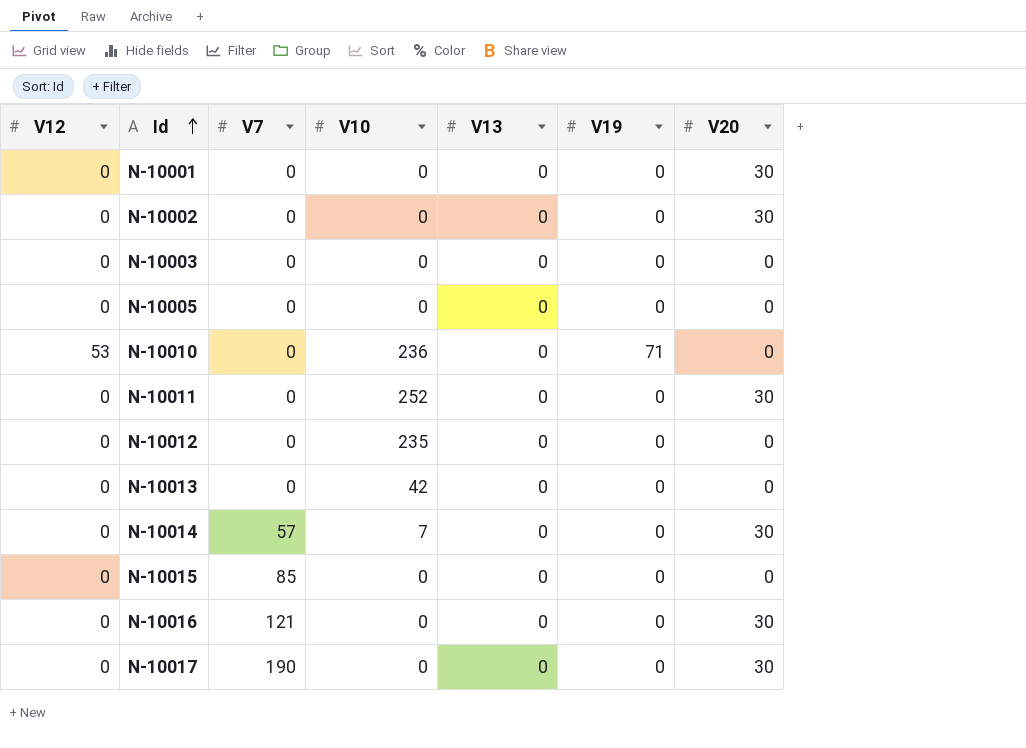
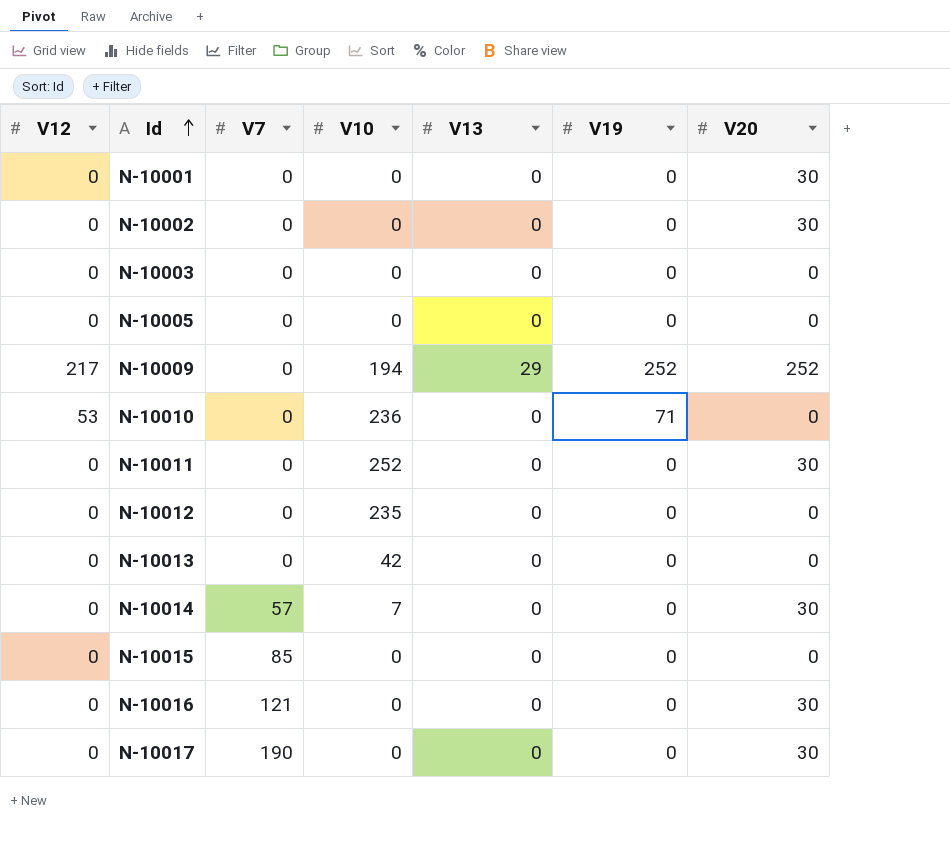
row N-10009: none -> 217 | 0 | 194 | 29 | 252 | 252

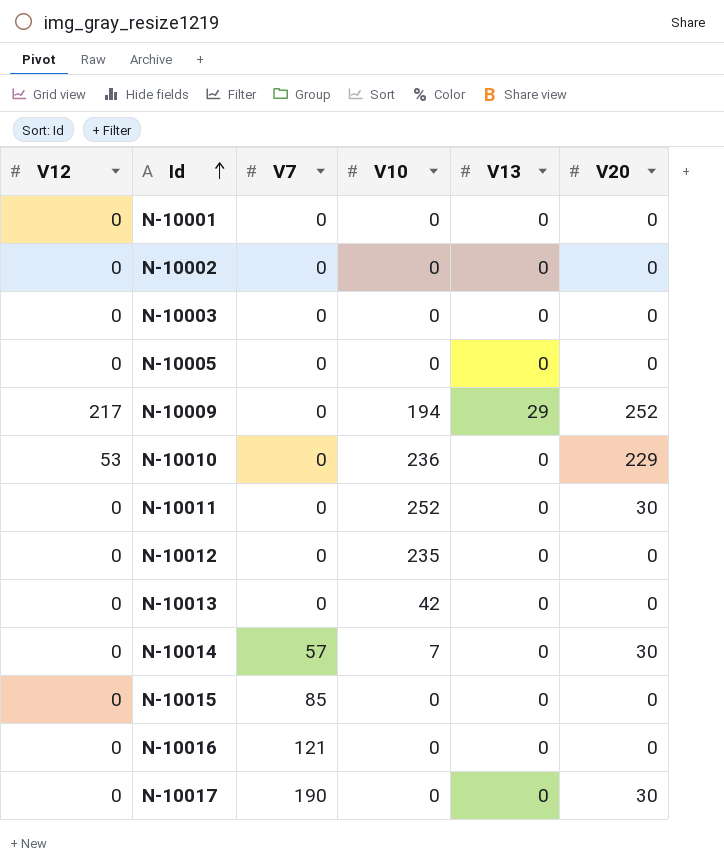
column V19 | position: 6 -> none
N-10001 | V20: 30 -> 0
N-10002 | V20: 30 -> 0
N-10010 | V20: 0 -> 229
N-10016 | V20: 30 -> 0

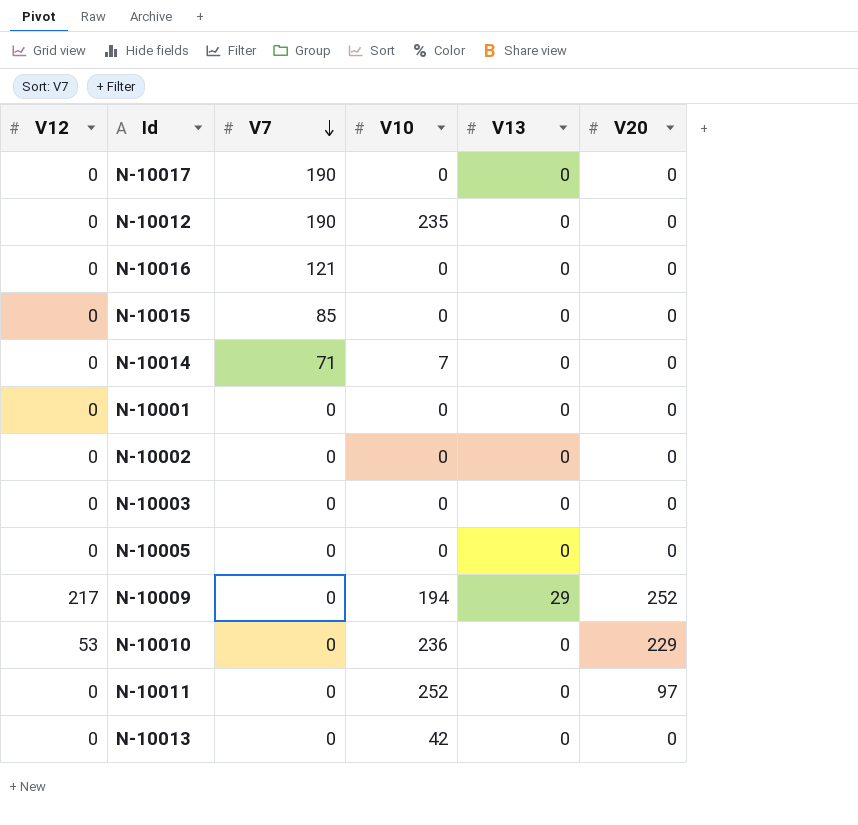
row order: Id ascending -> V7 descending
N-10017 | V20: 30 -> 0
N-10012 | V7: 0 -> 190
N-10014 | V7: 57 -> 71
N-10014 | V20: 30 -> 0
N-10011 | V20: 30 -> 97

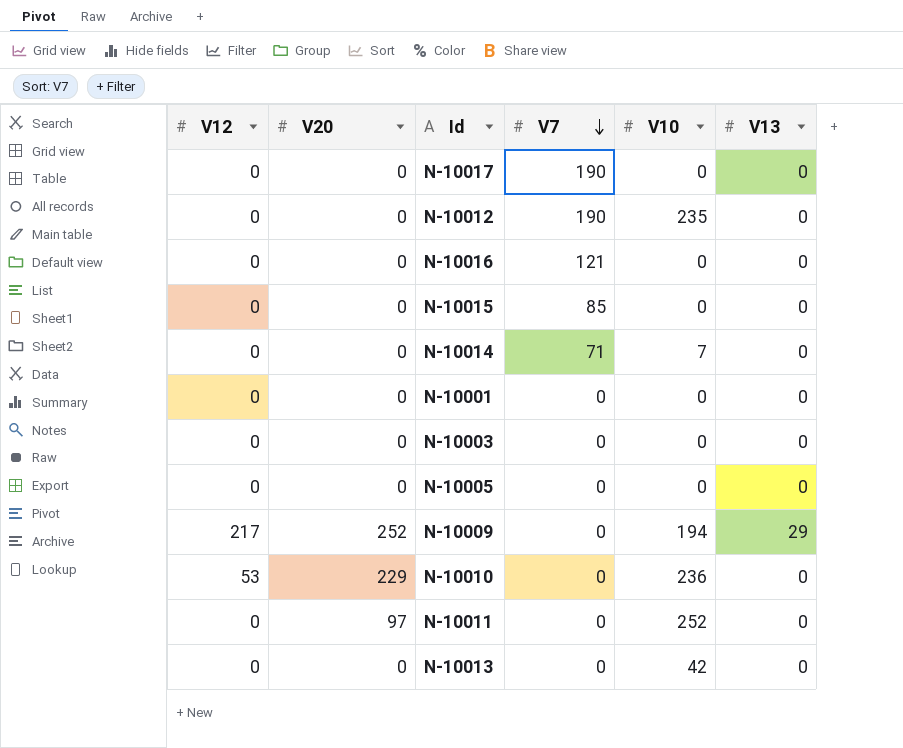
column V20 | position: 6 -> 2
row N-10002: 0 | 0 | 0 | 0 | 0 -> none

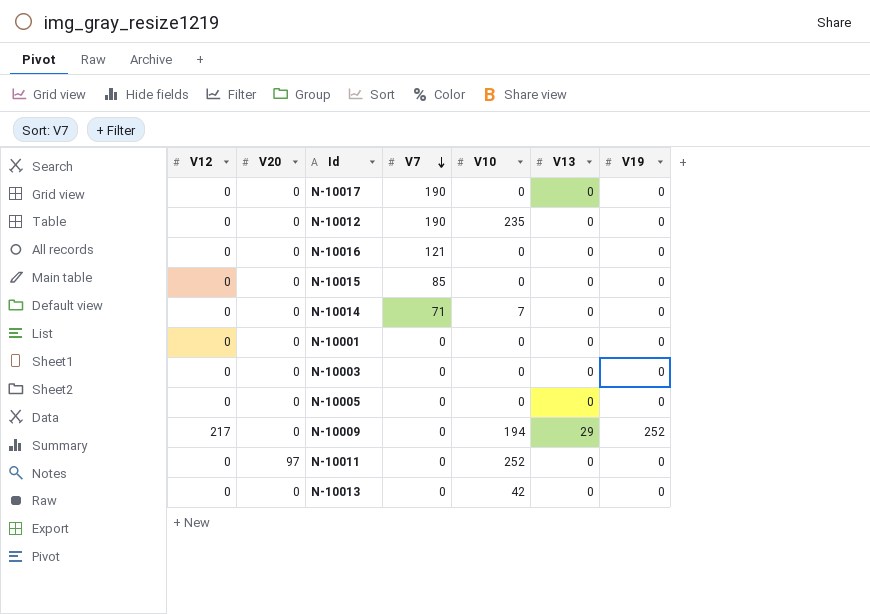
column V19 | position: none -> 7
row N-10010: 53 | 229 | 0 | 236 | 0 -> none
N-10009 | V20: 252 -> 0

